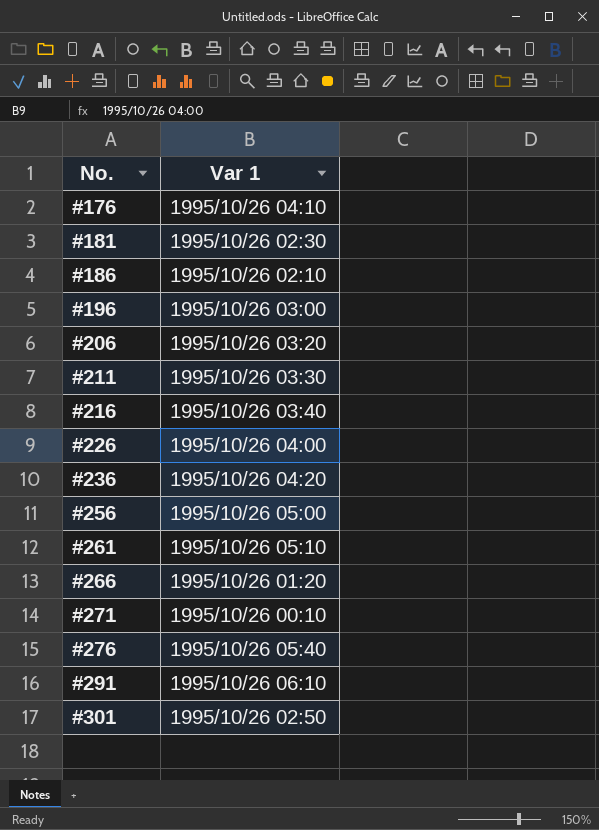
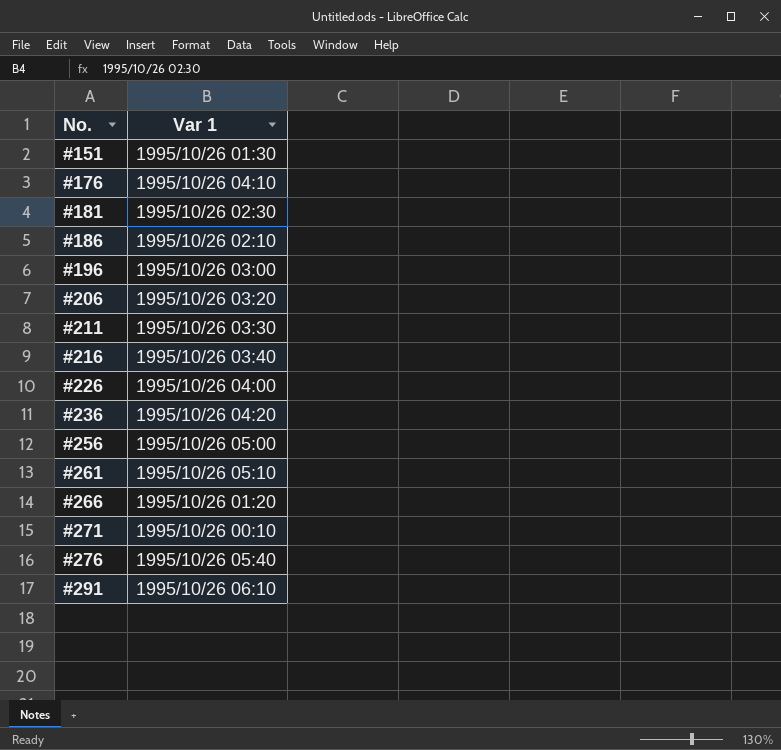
row #301: 1995/10/26 02:50 -> none
row #151: none -> 1995/10/26 01:30

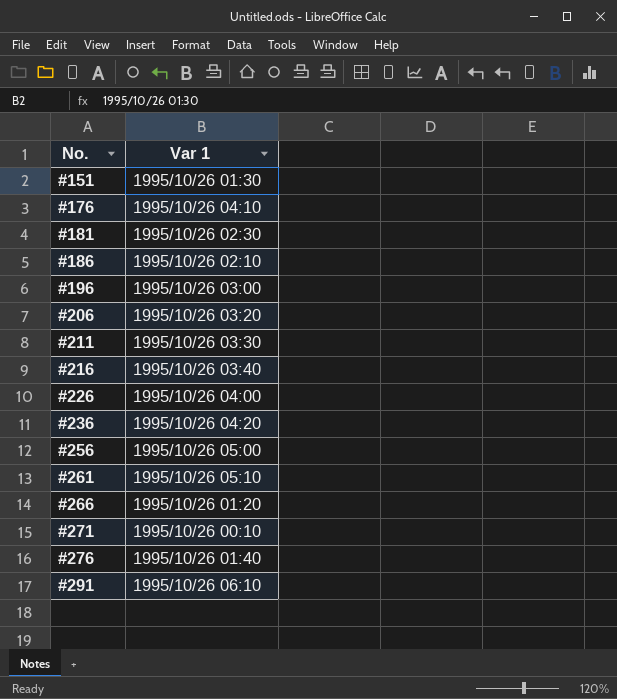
#276 | Var 1: 1995/10/26 05:40 -> 1995/10/26 01:40

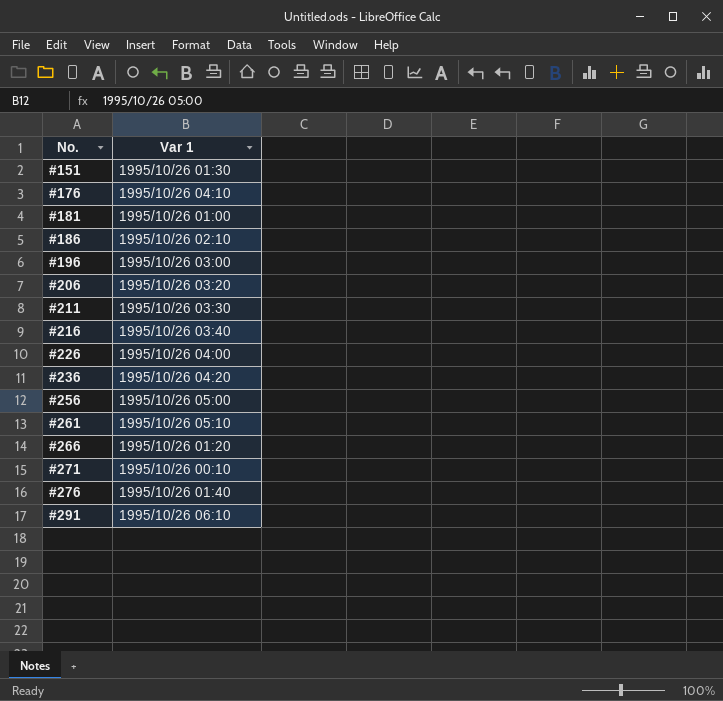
#181 | Var 1: 1995/10/26 02:30 -> 1995/10/26 01:00

